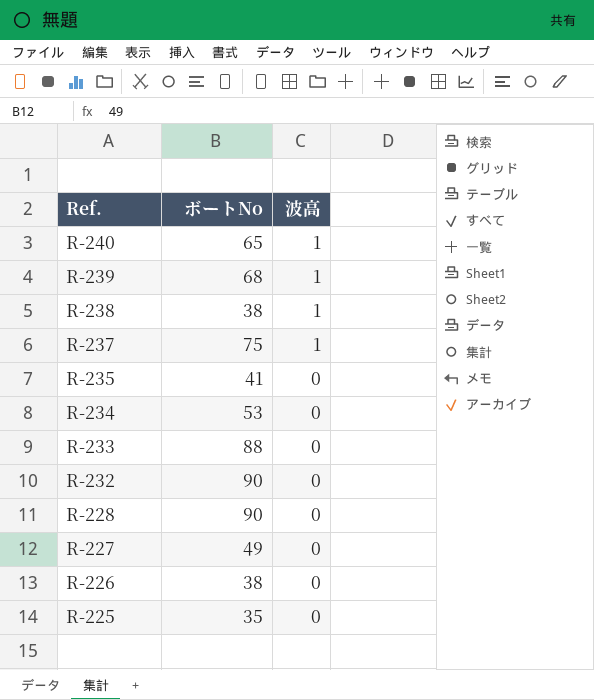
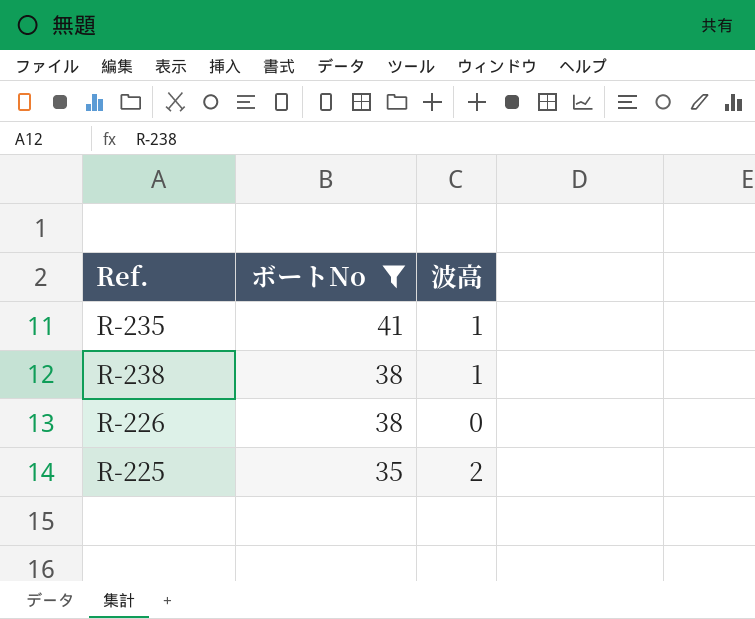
filter: none -> ボートNo <= 41
row order: Ref. descending -> ボートNo descending
R-235 | 波高: 0 -> 1
R-225 | 波高: 0 -> 2

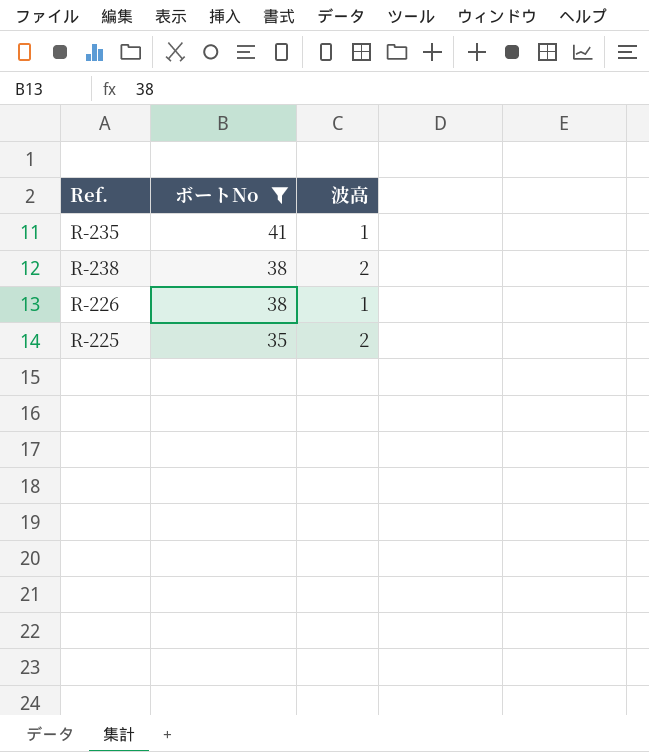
R-238 | 波高: 1 -> 2
R-226 | 波高: 0 -> 1

